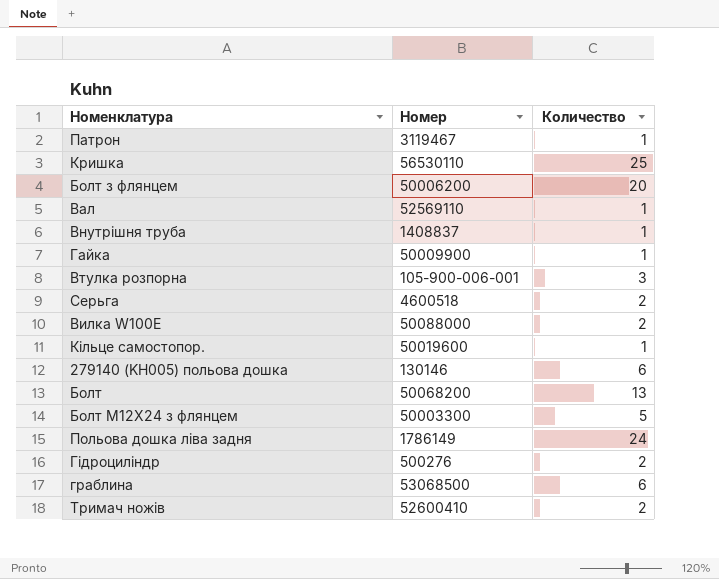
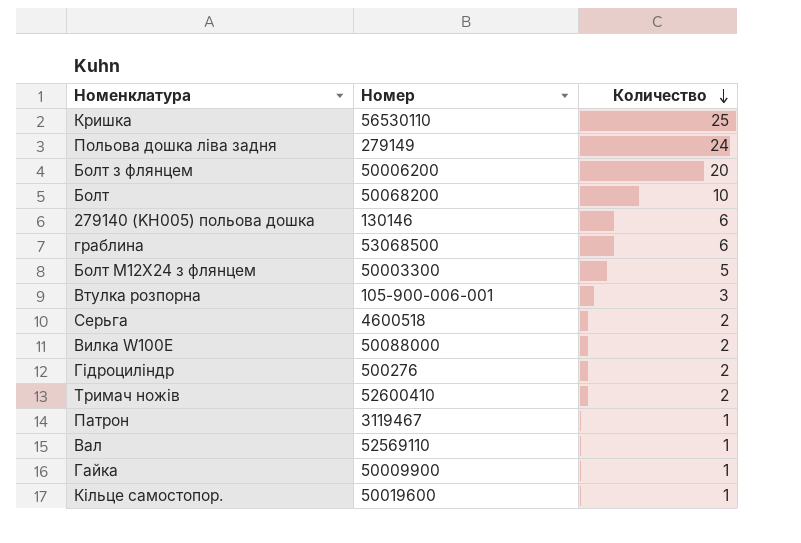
row order: none -> Количество descending
row Внутрiшня труба: 1408837 | 1 -> none
Польова дошка ліва задня | Номер: 1786149 -> 279149
Болт | Количество: 13 -> 10

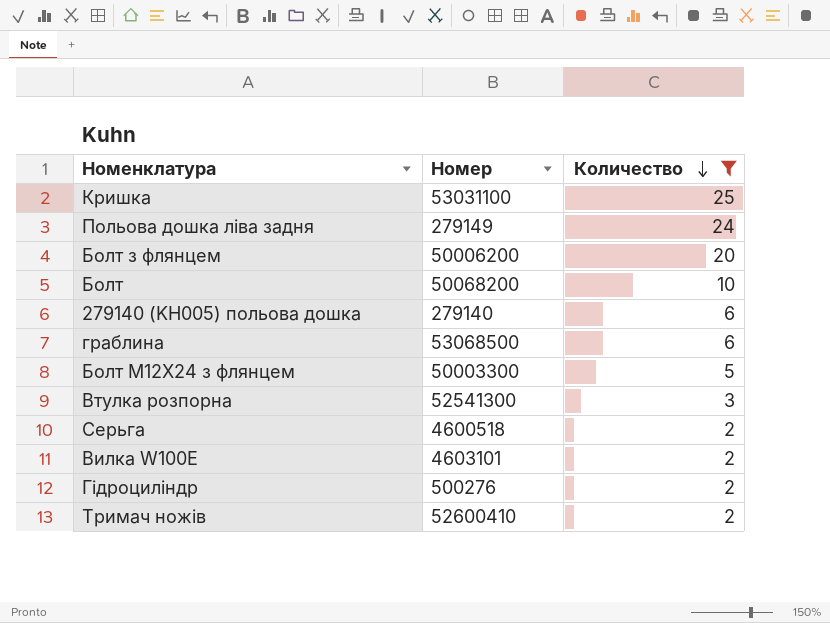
filter: none -> Количество != 1
Кришка | Номер: 56530110 -> 53031100
279140 (KH005) польова дошка | Номер: 130146 -> 279140
Втулка розпорна | Номер: 105-900-006-001 -> 52541300
Вилка W100E | Номер: 50088000 -> 4603101

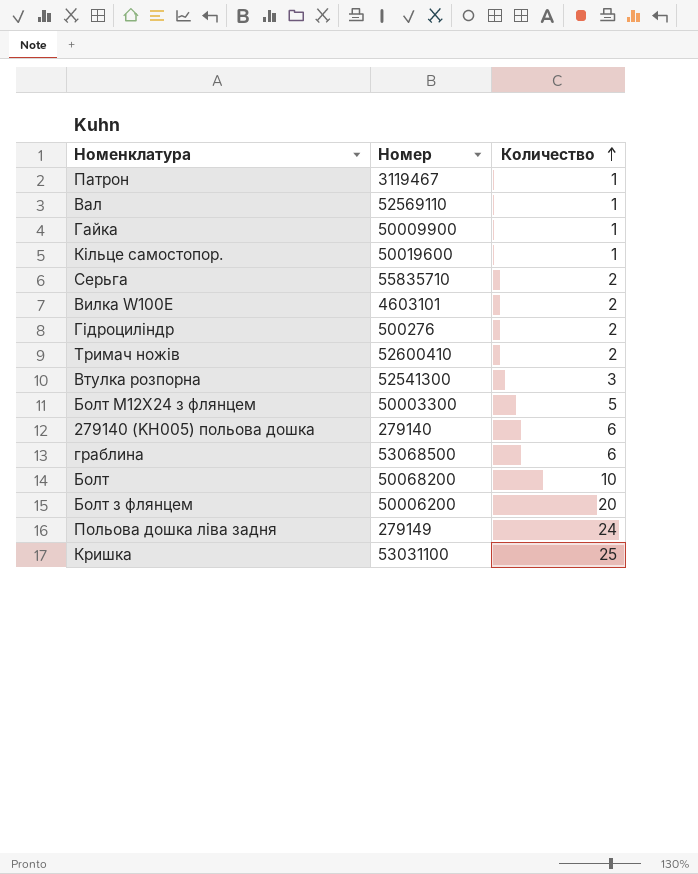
filter: Количество != 1 -> none
row order: Количество descending -> Количество ascending
Серьга | Номер: 4600518 -> 55835710

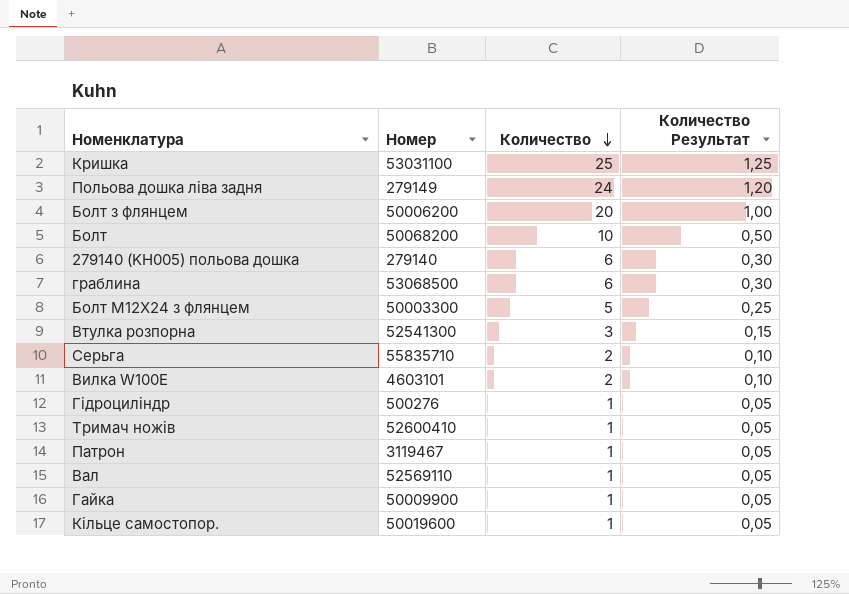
row order: Количество ascending -> Количество descending
column Количество Результат | formula: none -> [Количество] * 0,05
Гідроциліндр | Количество: 2 -> 1
Тримач ножів | Количество: 2 -> 1

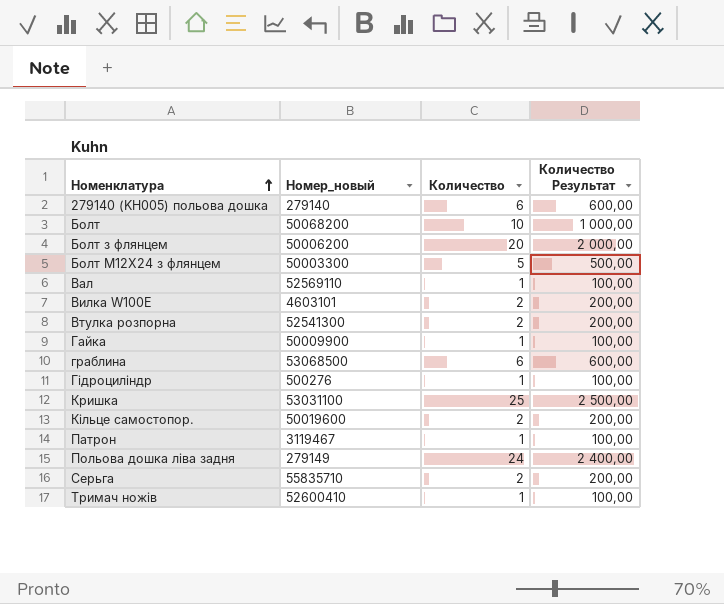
row order: Количество descending -> Номенклатура ascending
column name: Номер -> Номер_новый
column Количество Результат | formula: [Количество] * 0,05 -> [Количество] * 100
Втулка розпорна | Количество: 3 -> 2
Кільце самостопор. | Количество: 1 -> 2

